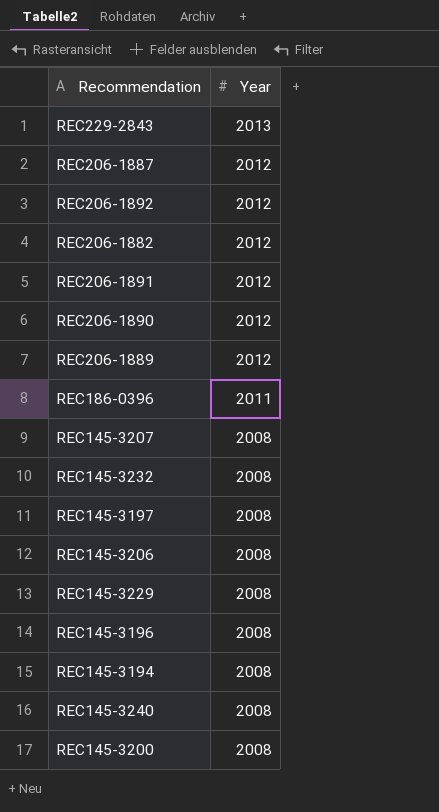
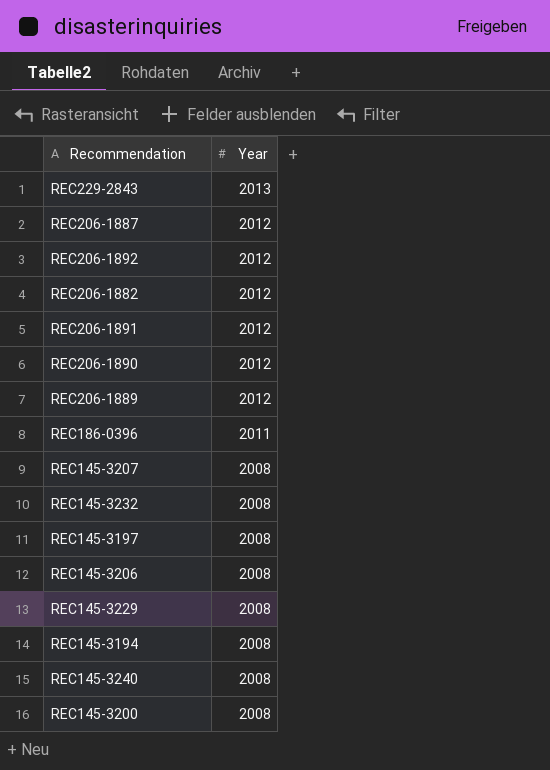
row REC145-3196: 2008 -> none

